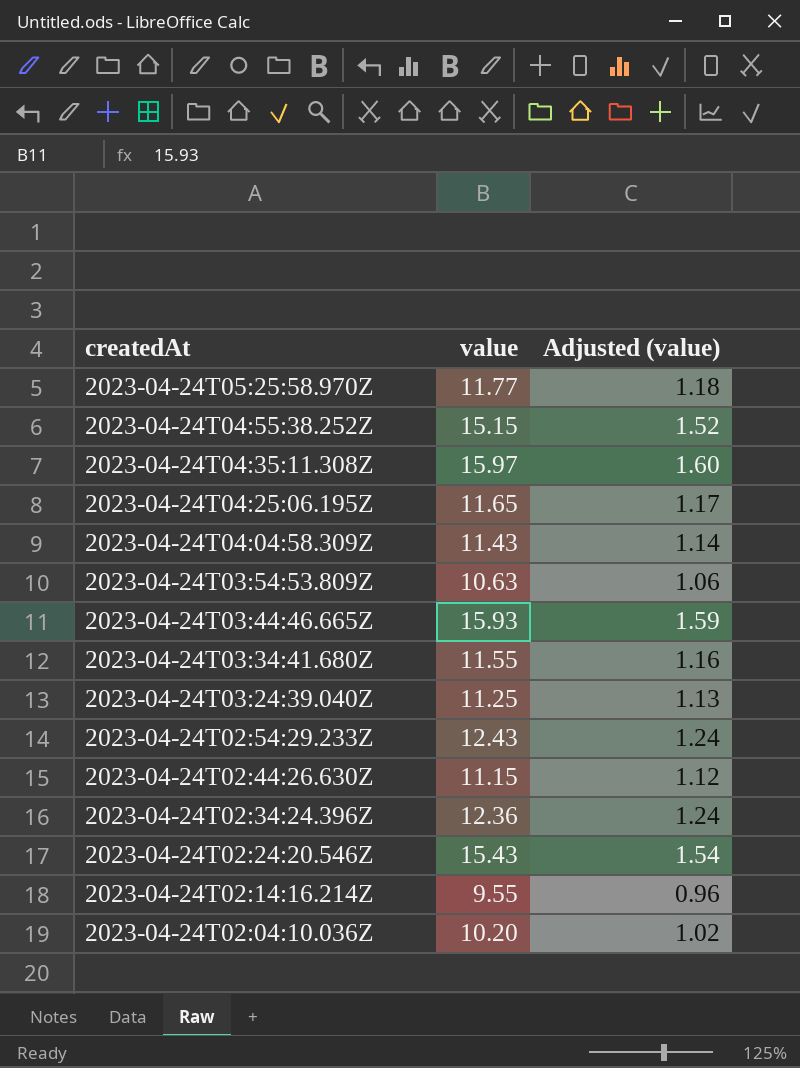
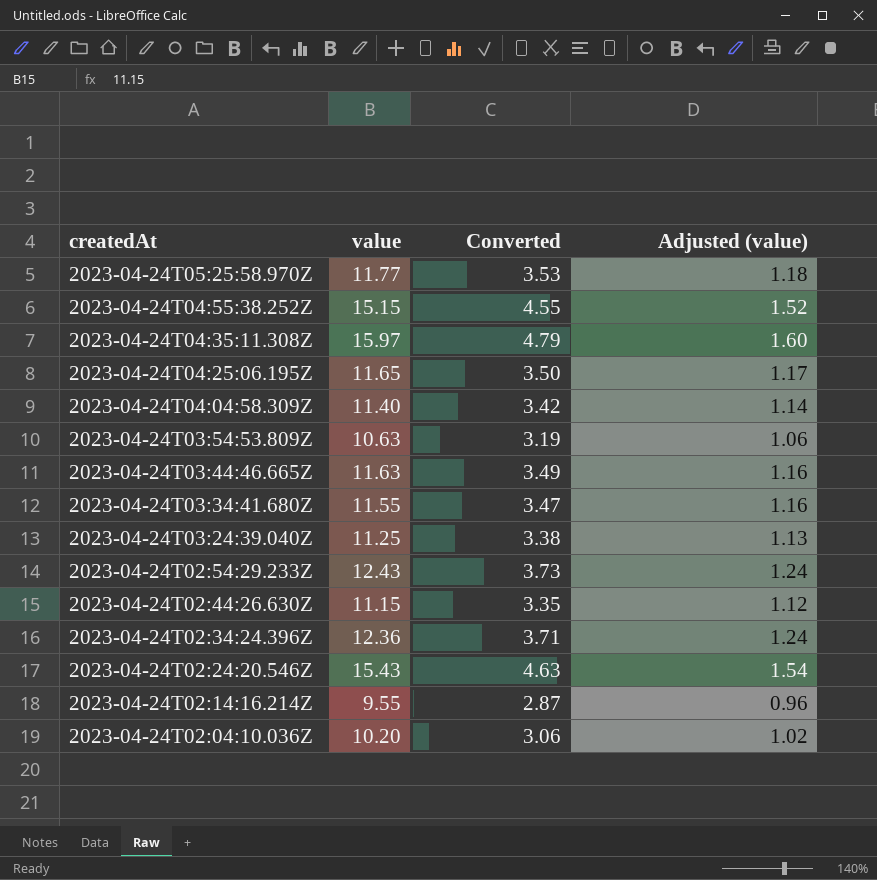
column Converted | formula: none -> [value] * 0.3
2023-04-24T04:04:58.309Z | value: 11.43 -> 11.40
2023-04-24T03:44:46.665Z | value: 15.93 -> 11.63
2023-04-24T03:44:46.665Z | Adjusted (value): 1.59 -> 1.16

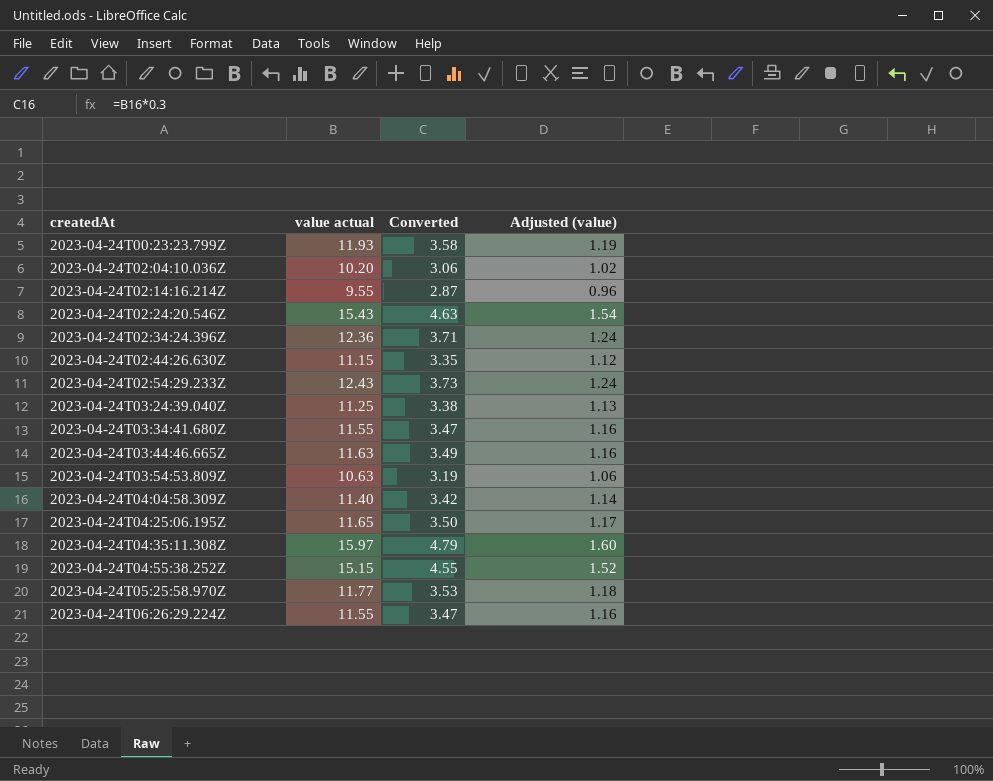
row order: createdAt descending -> createdAt ascending
column name: value -> value actual
row 2023-04-24T00:23:23.799Z: none -> 11.93 | 3.58 | 1.19
row 2023-04-24T06:26:29.224Z: none -> 11.55 | 3.47 | 1.16

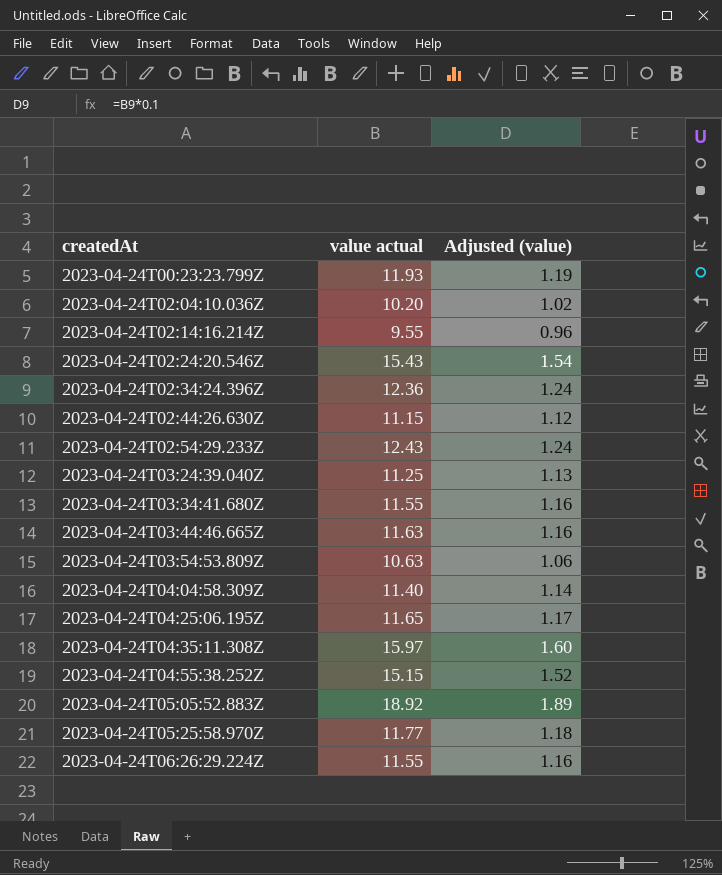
column Converted | formula: [value actual] * 0.3 -> none
row 2023-04-24T05:05:52.883Z: none -> 18.92 | 1.89

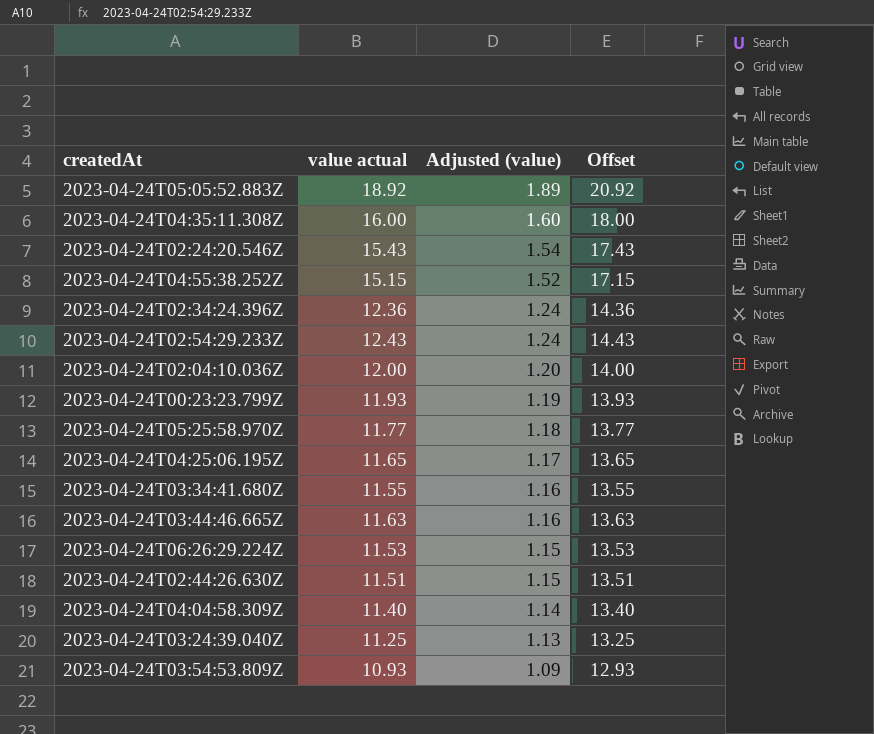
row order: createdAt ascending -> Adjusted (value) descending
column Offset | formula: none -> [value actual] + 2
row 2023-04-24T02:14:16.214Z: 9.55 | 0.96 -> none
2023-04-24T04:35:11.308Z | value actual: 15.97 -> 16.00
2023-04-24T02:04:10.036Z | value actual: 10.20 -> 12.00
2023-04-24T02:04:10.036Z | Adjusted (value): 1.02 -> 1.20
2023-04-24T06:26:29.224Z | value actual: 11.55 -> 11.53
2023-04-24T06:26:29.224Z | Adjusted (value): 1.16 -> 1.15
2023-04-24T02:44:26.630Z | value actual: 11.15 -> 11.51
2023-04-24T02:44:26.630Z | Adjusted (value): 1.12 -> 1.15
2023-04-24T03:54:53.809Z | value actual: 10.63 -> 10.93
2023-04-24T03:54:53.809Z | Adjusted (value): 1.06 -> 1.09

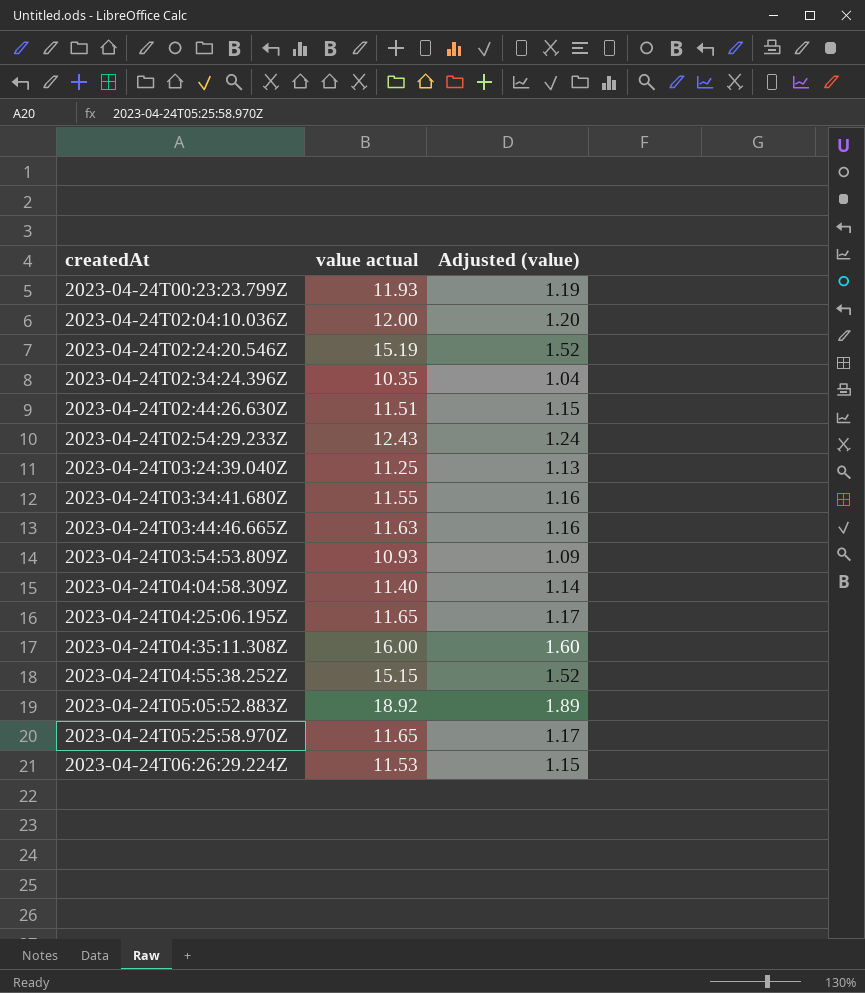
row order: Adjusted (value) descending -> createdAt ascending
column Offset | formula: [value actual] + 2 -> none
2023-04-24T02:24:20.546Z | value actual: 15.43 -> 15.19
2023-04-24T02:24:20.546Z | Adjusted (value): 1.54 -> 1.52
2023-04-24T02:34:24.396Z | value actual: 12.36 -> 10.35
2023-04-24T02:34:24.396Z | Adjusted (value): 1.24 -> 1.04
2023-04-24T05:25:58.970Z | value actual: 11.77 -> 11.65
2023-04-24T05:25:58.970Z | Adjusted (value): 1.18 -> 1.17

